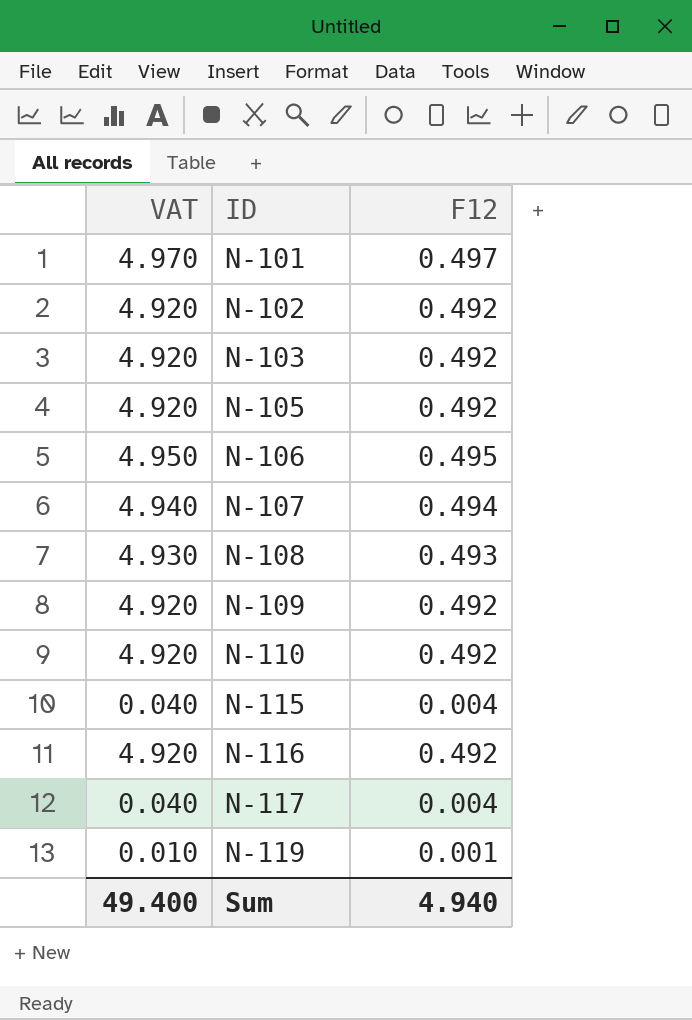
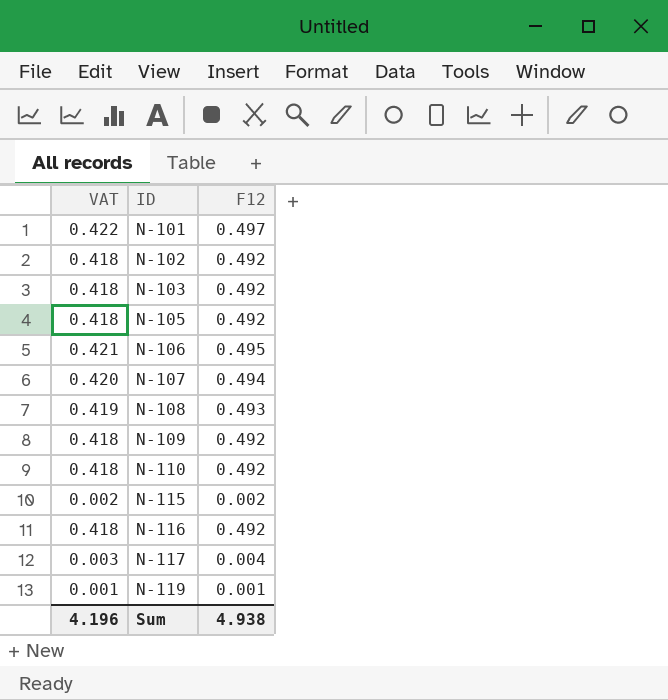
column VAT | formula: [F12] * 10 -> [F12] * 0.85
N-115 | F12: 0.004 -> 0.002
Sum | VAT: 49.400 -> 4.196
Sum | F12: 4.940 -> 4.938

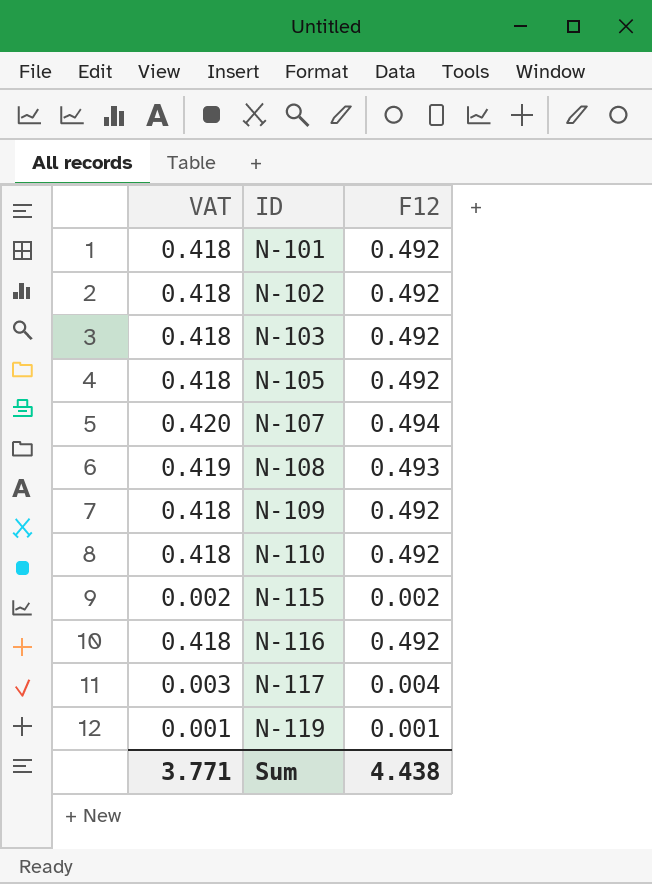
row N-106: 0.421 | 0.495 -> none
N-101 | VAT: 0.422 -> 0.418
N-101 | F12: 0.497 -> 0.492
Sum | VAT: 4.196 -> 3.771
Sum | F12: 4.938 -> 4.438

